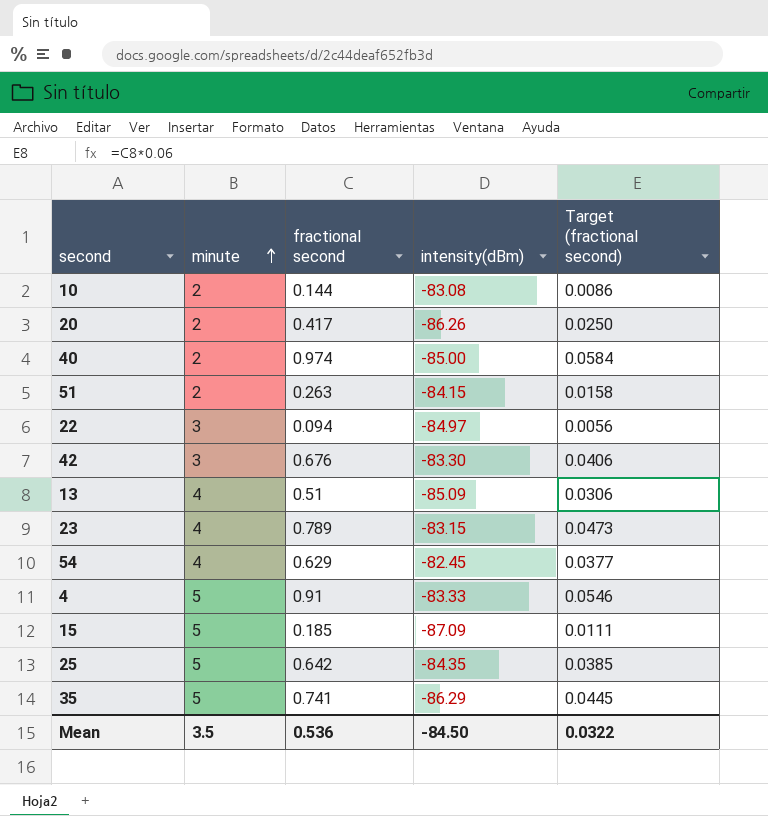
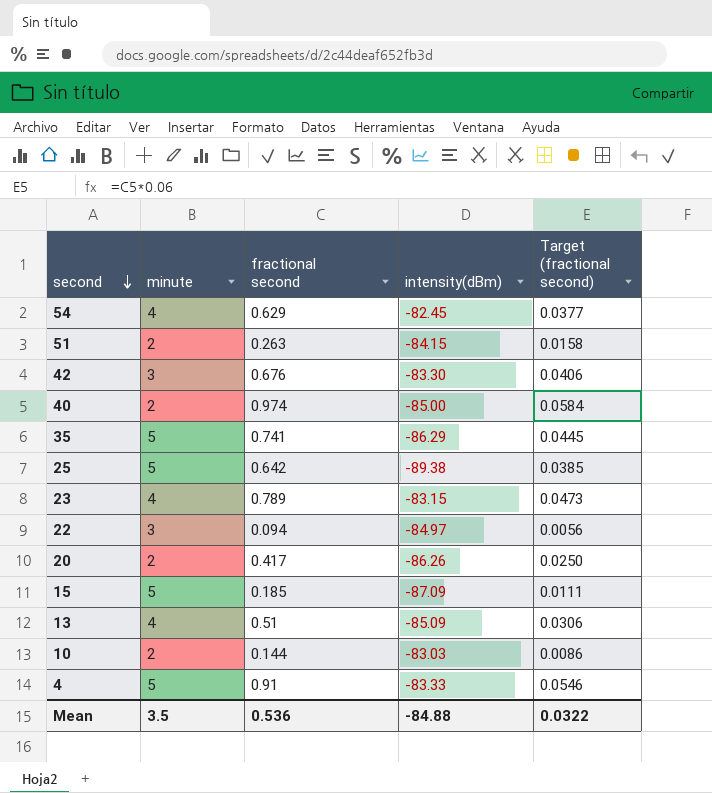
row order: minute ascending -> second descending
25 | intensity(dBm): -84.35 -> -89.38
10 | intensity(dBm): -83.08 -> -83.03
Mean | intensity(dBm): -84.50 -> -84.88

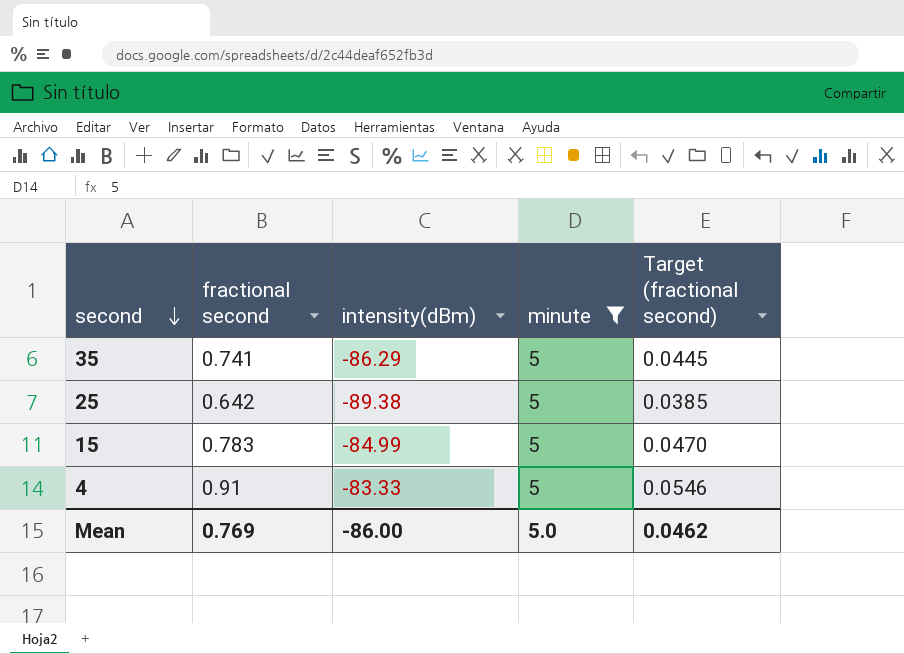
filter: none -> minute = 5
column minute | position: 2 -> 4
15 | fractional second: 0.185 -> 0.783
15 | intensity(dBm): -87.09 -> -84.99
15 | Target (fractional second): 0.0111 -> 0.0470
Mean | fractional second: 0.536 -> 0.769
Mean | intensity(dBm): -84.88 -> -86.00
Mean | minute: 3.5 -> 5.0
Mean | Target (fractional second): 0.0322 -> 0.0462

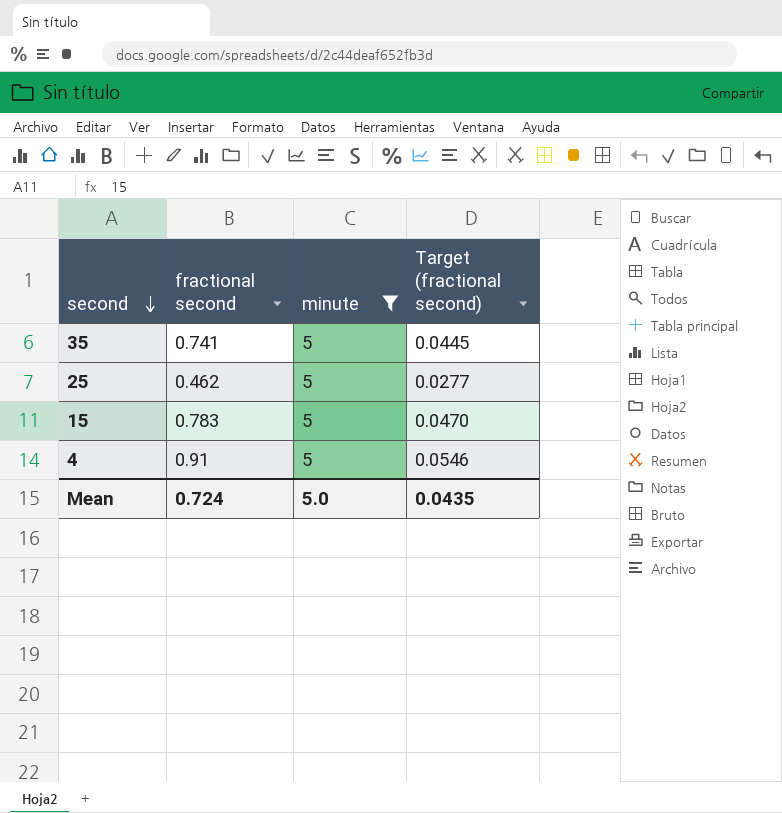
column intensity(dBm) | position: 3 -> none
25 | fractional second: 0.642 -> 0.462
25 | Target (fractional second): 0.0385 -> 0.0277
Mean | fractional second: 0.769 -> 0.724
Mean | Target (fractional second): 0.0462 -> 0.0435

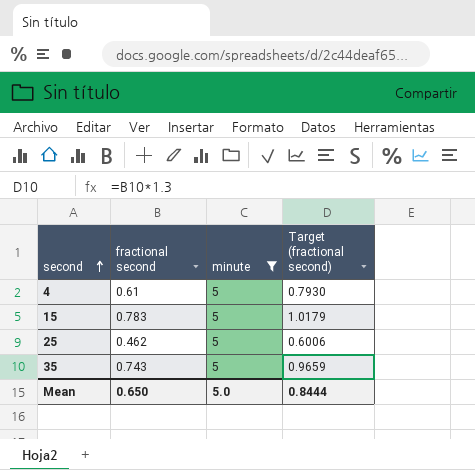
row order: second descending -> second ascending
column Target (fractional second) | formula: [fractional second] * 0.06 -> [fractional second] * 1.3
4 | fractional second: 0.91 -> 0.61
35 | fractional second: 0.741 -> 0.743
Mean | fractional second: 0.724 -> 0.650
Mean | Target (fractional second): 0.0435 -> 0.8444

